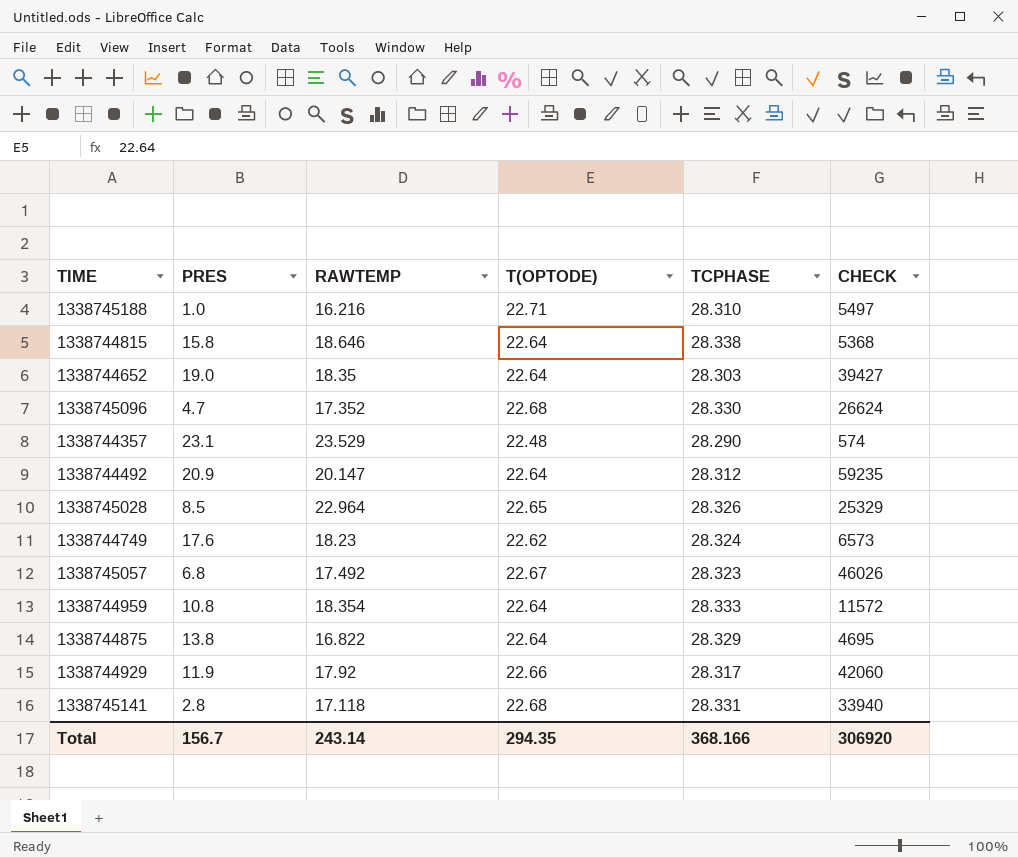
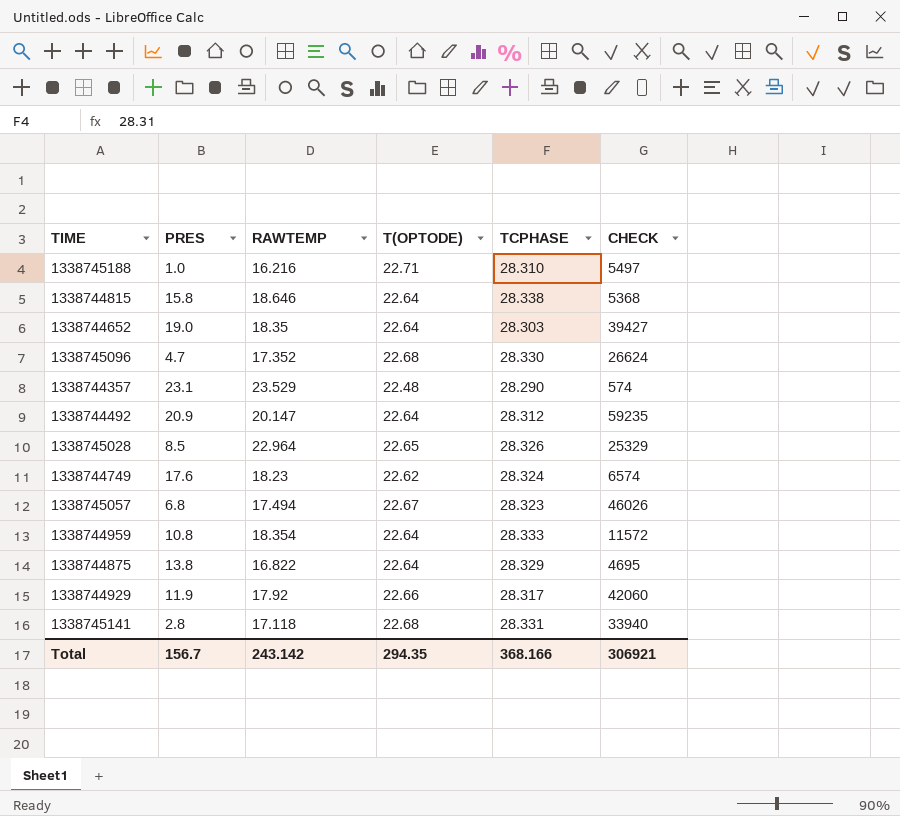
1338744749 | CHECK: 6573 -> 6574
1338745057 | RAWTEMP: 17.492 -> 17.494
Total | RAWTEMP: 243.14 -> 243.142
Total | CHECK: 306920 -> 306921

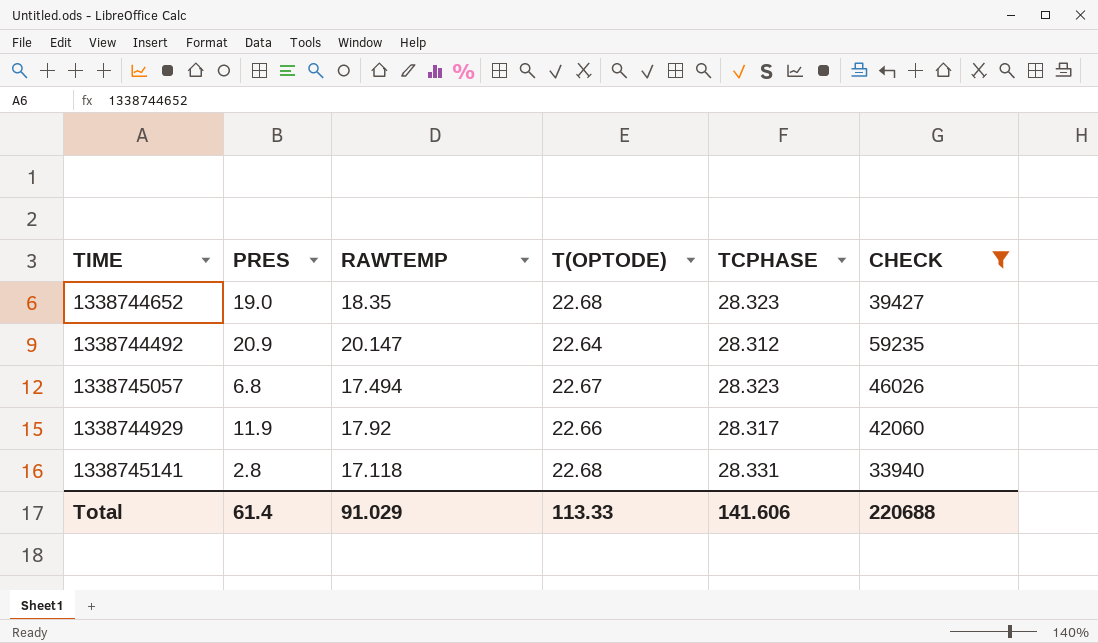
filter: none -> CHECK >= 33940
1338744652 | T(OPTODE): 22.64 -> 22.68
1338744652 | TCPHASE: 28.303 -> 28.323
Total | PRES: 156.7 -> 61.4
Total | RAWTEMP: 243.142 -> 91.029
Total | T(OPTODE): 294.35 -> 113.33
Total | TCPHASE: 368.166 -> 141.606
Total | CHECK: 306921 -> 220688

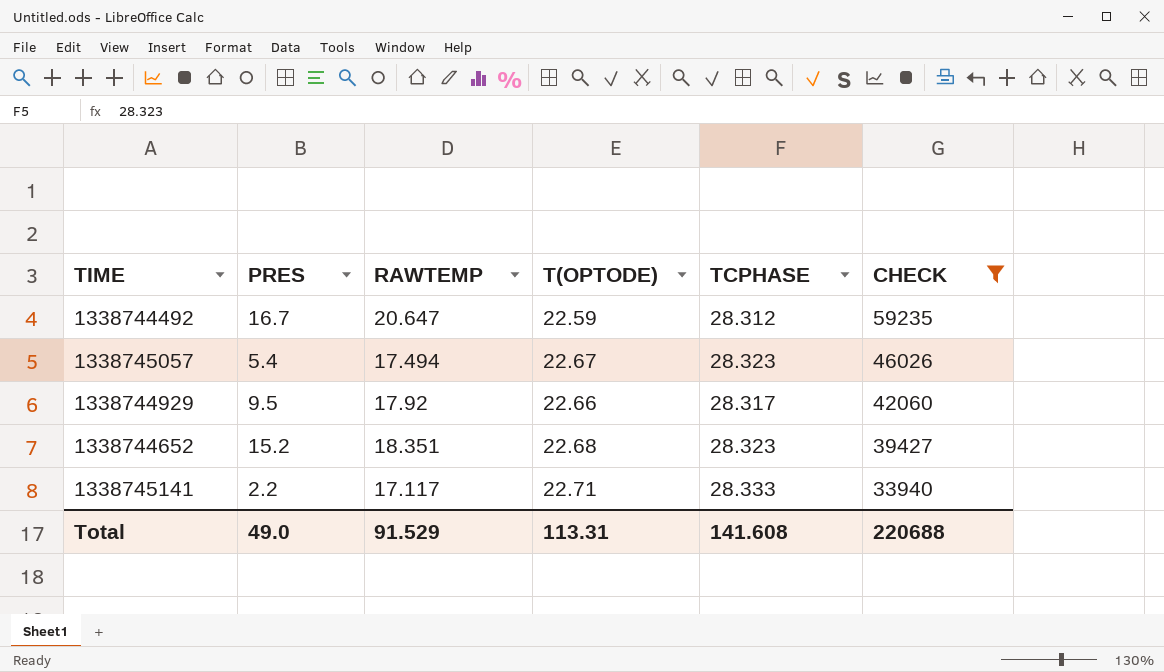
row order: none -> CHECK descending
1338744492 | PRES: 20.9 -> 16.7
1338744492 | RAWTEMP: 20.147 -> 20.647
1338744492 | T(OPTODE): 22.64 -> 22.59
1338745057 | PRES: 6.8 -> 5.4
1338744929 | PRES: 11.9 -> 9.5
1338744652 | PRES: 19.0 -> 15.2
1338744652 | RAWTEMP: 18.35 -> 18.351
1338745141 | PRES: 2.8 -> 2.2
1338745141 | RAWTEMP: 17.118 -> 17.117
1338745141 | T(OPTODE): 22.68 -> 22.71
1338745141 | TCPHASE: 28.331 -> 28.333
Total | PRES: 61.4 -> 49.0
Total | RAWTEMP: 91.029 -> 91.529
Total | T(OPTODE): 113.33 -> 113.31
Total | TCPHASE: 141.606 -> 141.608

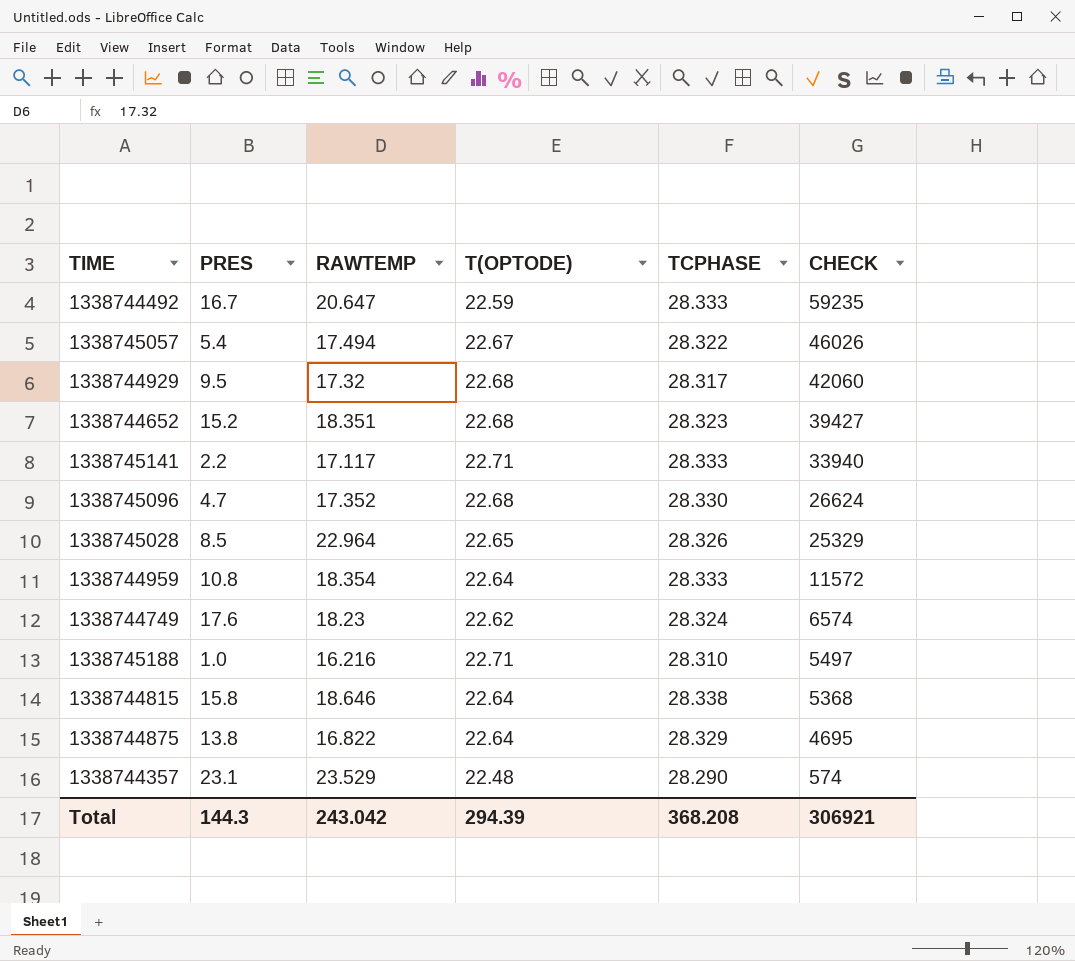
filter: CHECK >= 33940 -> none
1338744492 | TCPHASE: 28.312 -> 28.333
1338745057 | TCPHASE: 28.323 -> 28.322
1338744929 | RAWTEMP: 17.92 -> 17.32
1338744929 | T(OPTODE): 22.66 -> 22.68
Total | PRES: 49.0 -> 144.3
Total | RAWTEMP: 91.529 -> 243.042
Total | T(OPTODE): 113.31 -> 294.39
Total | TCPHASE: 141.608 -> 368.208
Total | CHECK: 220688 -> 306921

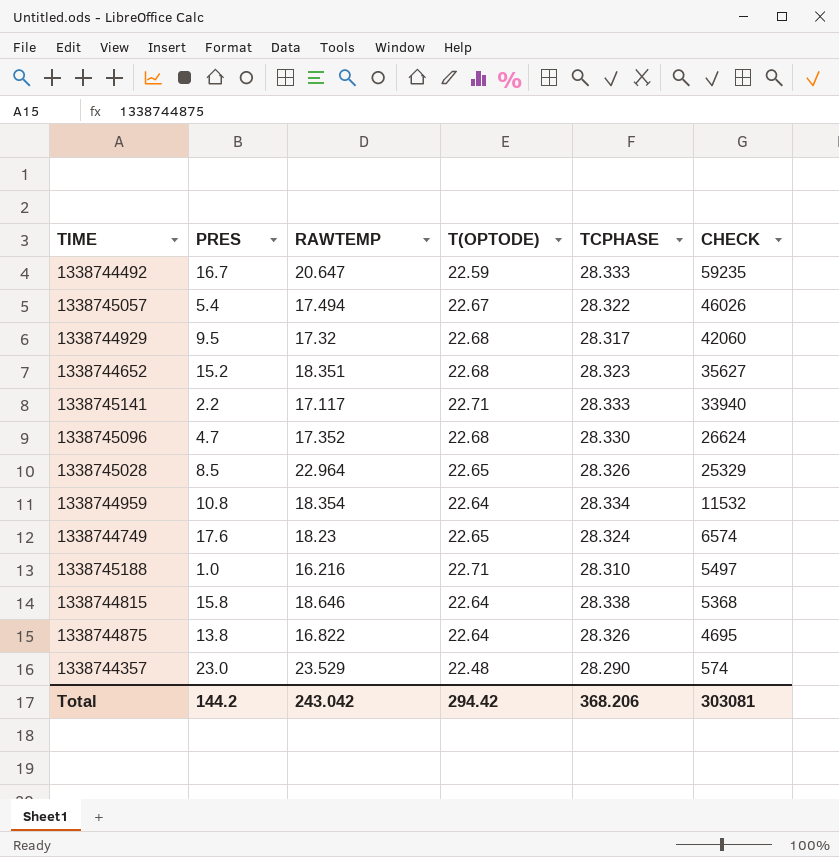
1338744652 | CHECK: 39427 -> 35627
1338744959 | TCPHASE: 28.333 -> 28.334
1338744959 | CHECK: 11572 -> 11532
1338744749 | T(OPTODE): 22.62 -> 22.65
1338744875 | TCPHASE: 28.329 -> 28.326
1338744357 | PRES: 23.1 -> 23.0
Total | PRES: 144.3 -> 144.2
Total | T(OPTODE): 294.39 -> 294.42
Total | TCPHASE: 368.208 -> 368.206
Total | CHECK: 306921 -> 303081

